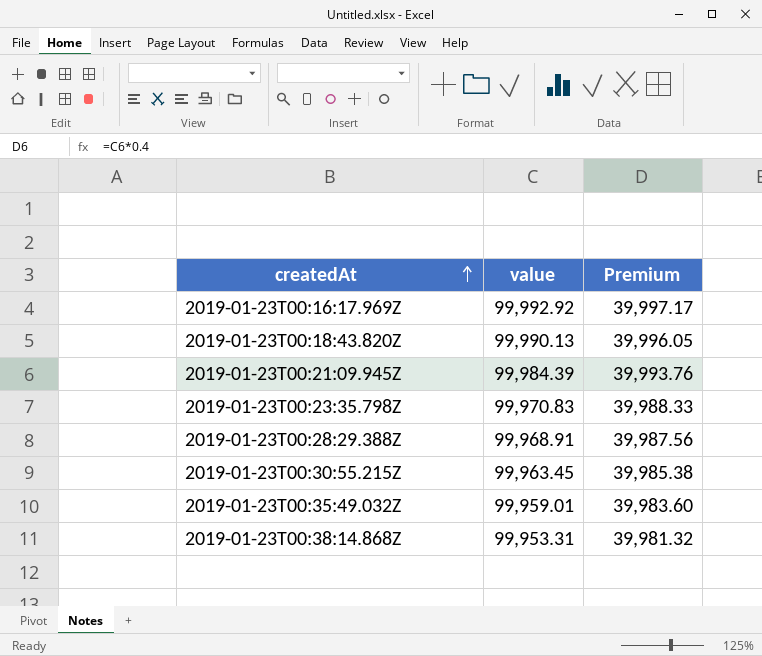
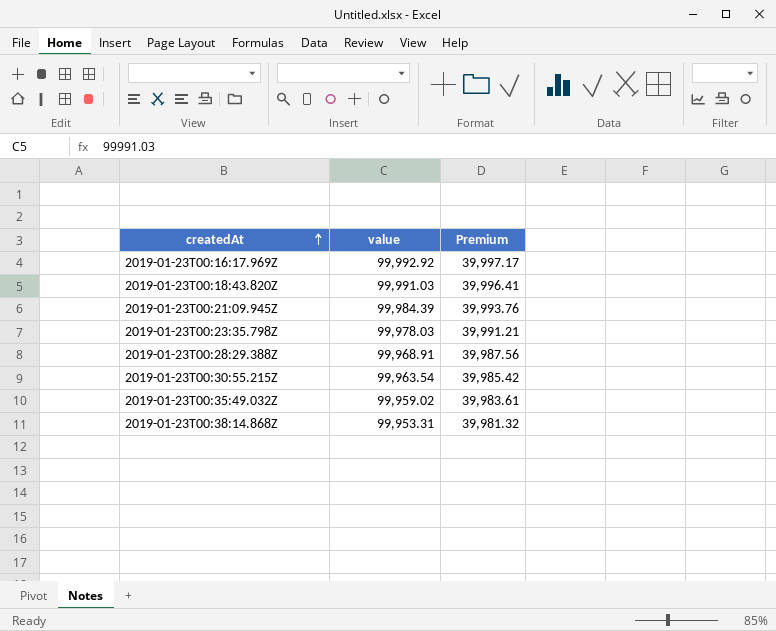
2019-01-23T00:18:43.820Z | value: 99,990.13 -> 99,991.03
2019-01-23T00:18:43.820Z | Premium: 39,996.05 -> 39,996.41
2019-01-23T00:23:35.798Z | value: 99,970.83 -> 99,978.03
2019-01-23T00:23:35.798Z | Premium: 39,988.33 -> 39,991.21
2019-01-23T00:30:55.215Z | value: 99,963.45 -> 99,963.54
2019-01-23T00:30:55.215Z | Premium: 39,985.38 -> 39,985.42
2019-01-23T00:35:49.032Z | value: 99,959.01 -> 99,959.02
2019-01-23T00:35:49.032Z | Premium: 39,983.60 -> 39,983.61

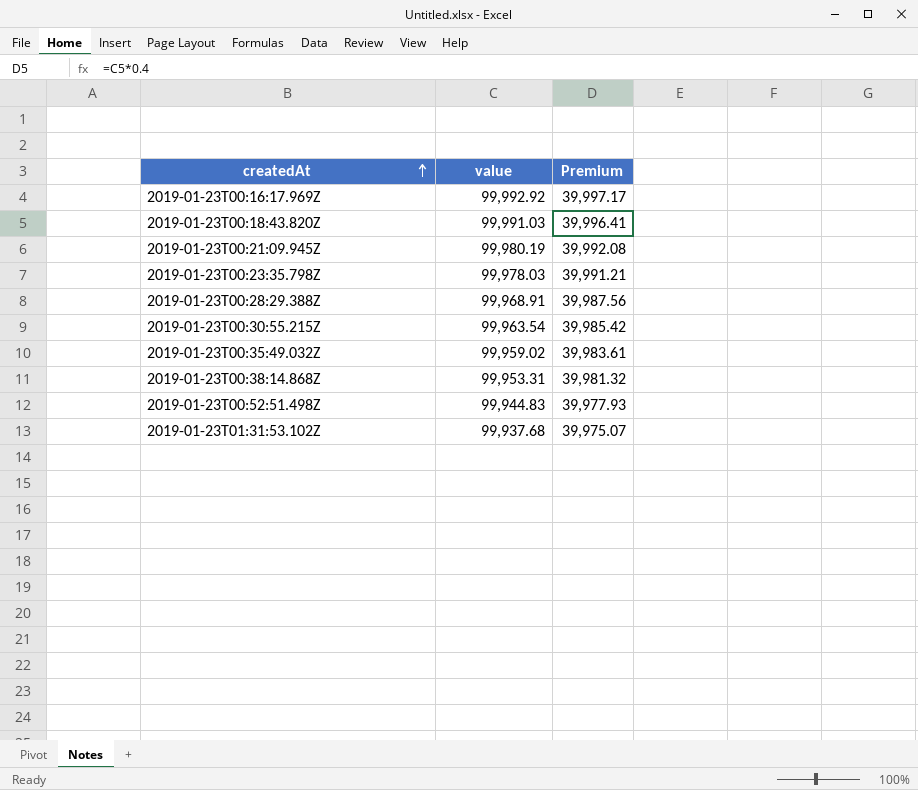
2019-01-23T00:21:09.945Z | value: 99,984.39 -> 99,980.19
2019-01-23T00:21:09.945Z | Premium: 39,993.76 -> 39,992.08
row 2019-01-23T00:52:51.498Z: none -> 99,944.83 | 39,977.93
row 2019-01-23T01:31:53.102Z: none -> 99,937.68 | 39,975.07

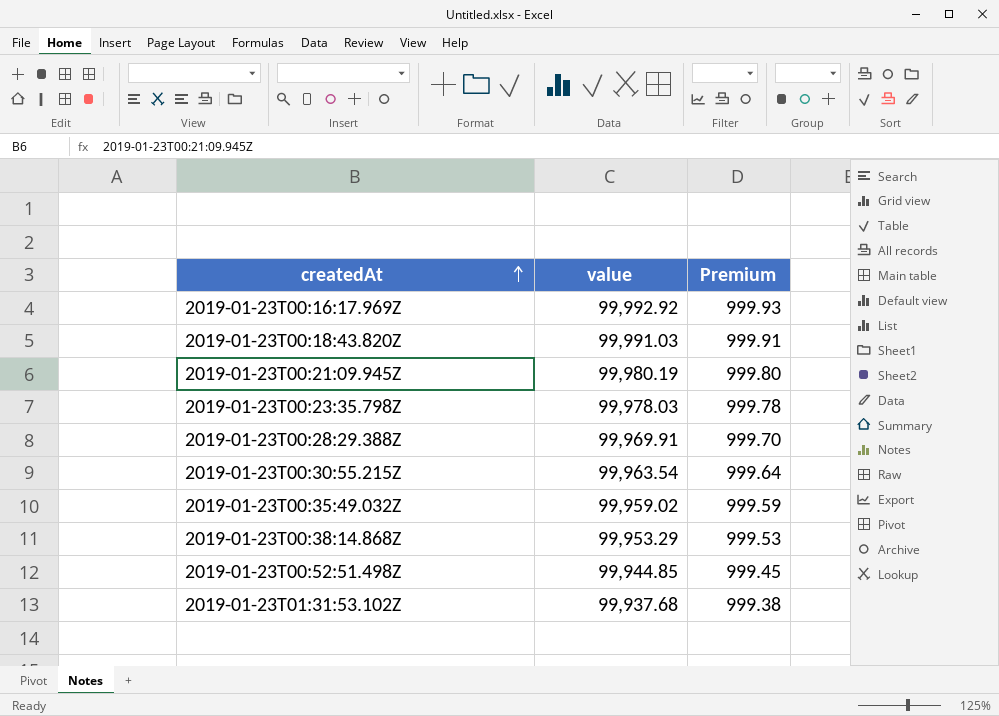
column Premium | formula: [value] * 0.4 -> [value] * 0.01
2019-01-23T00:28:29.388Z | value: 99,968.91 -> 99,969.91
2019-01-23T00:38:14.868Z | value: 99,953.31 -> 99,953.29
2019-01-23T00:52:51.498Z | value: 99,944.83 -> 99,944.85

